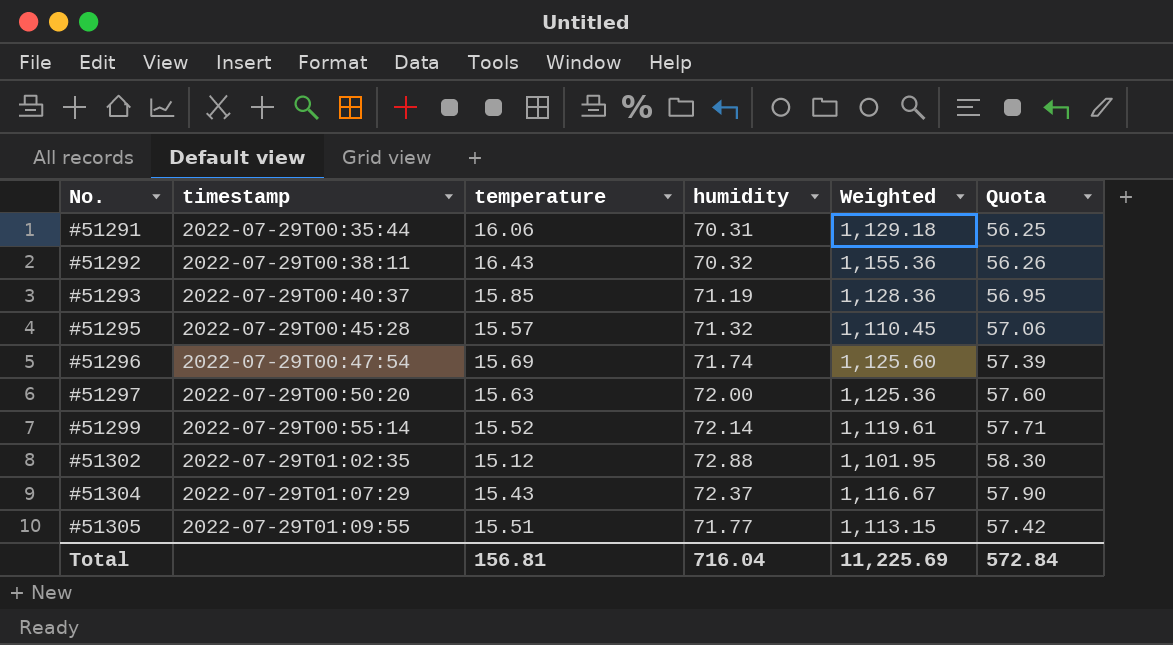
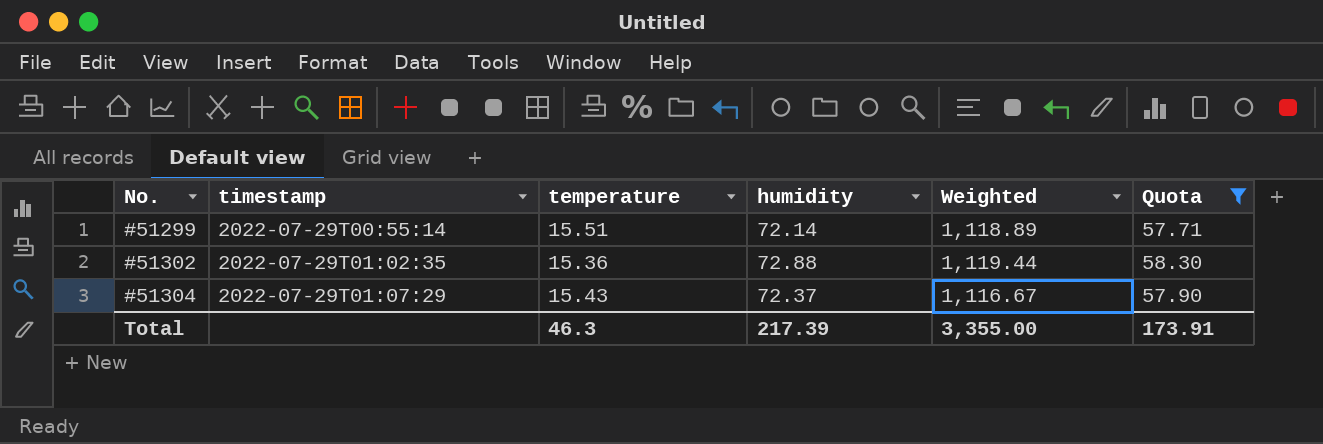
filter: none -> Quota >= 57.71
#51299 | temperature: 15.52 -> 15.51
#51299 | Weighted: 1,119.61 -> 1,118.89
#51302 | temperature: 15.12 -> 15.36
#51302 | Weighted: 1,101.95 -> 1,119.44
Total | temperature: 156.81 -> 46.3
Total | humidity: 716.04 -> 217.39
Total | Weighted: 11,225.69 -> 3,355.00
Total | Quota: 572.84 -> 173.91

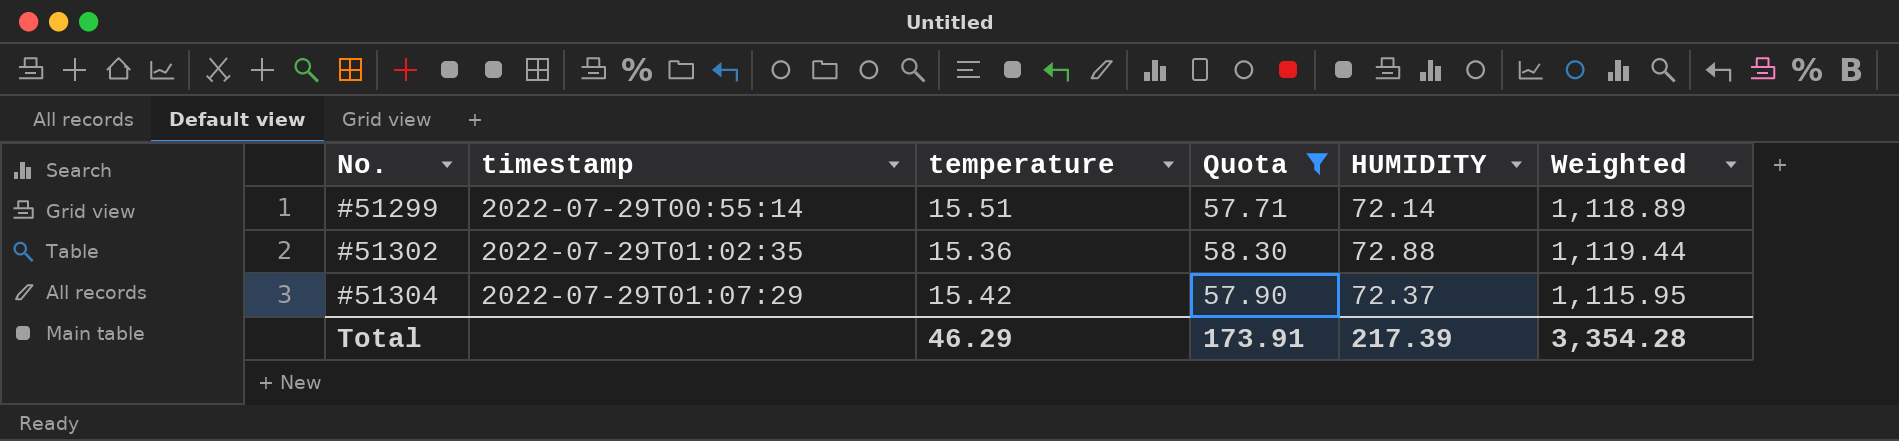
column Quota | position: 6 -> 4
column name: humidity -> HUMIDITY
#51304 | temperature: 15.43 -> 15.42
#51304 | Weighted: 1,116.67 -> 1,115.95
Total | temperature: 46.3 -> 46.29
Total | Weighted: 3,355.00 -> 3,354.28

